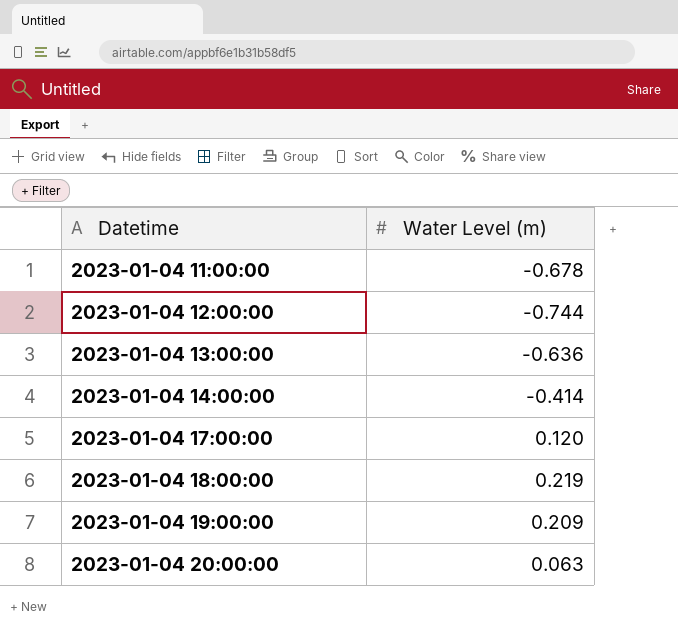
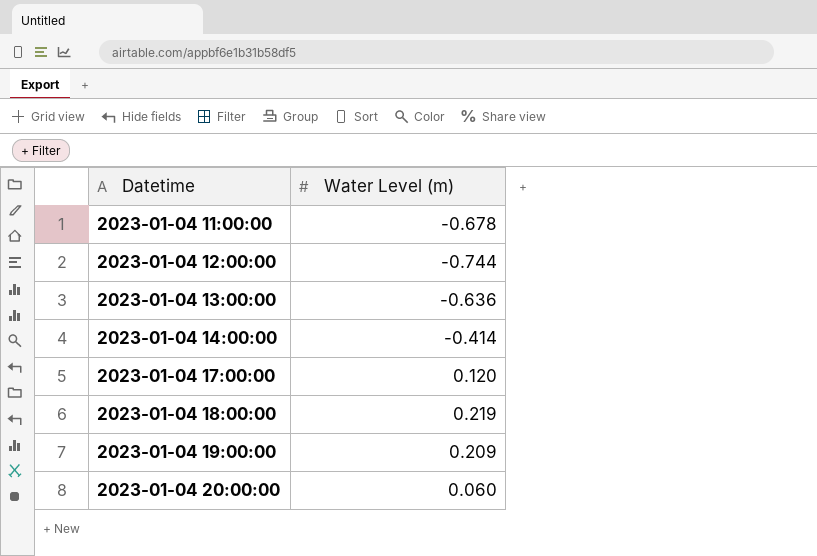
2023-01-04 20:00:00 | Water Level (m): 0.063 -> 0.060

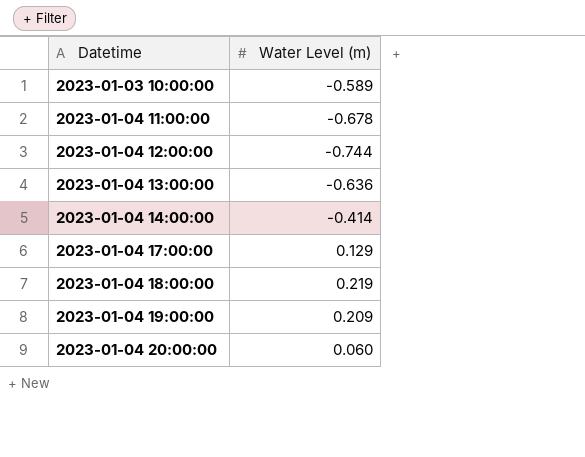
row 2023-01-03 10:00:00: none -> -0.589
2023-01-04 17:00:00 | Water Level (m): 0.120 -> 0.129

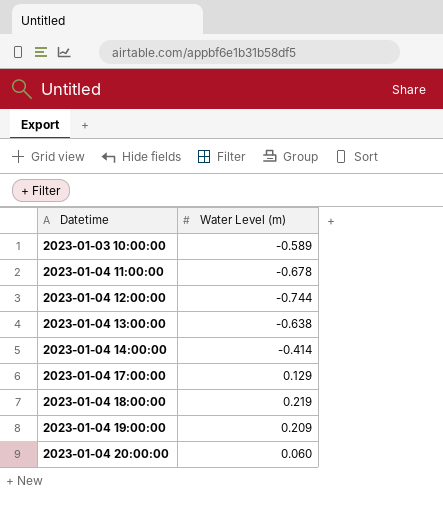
2023-01-04 13:00:00 | Water Level (m): -0.636 -> -0.638

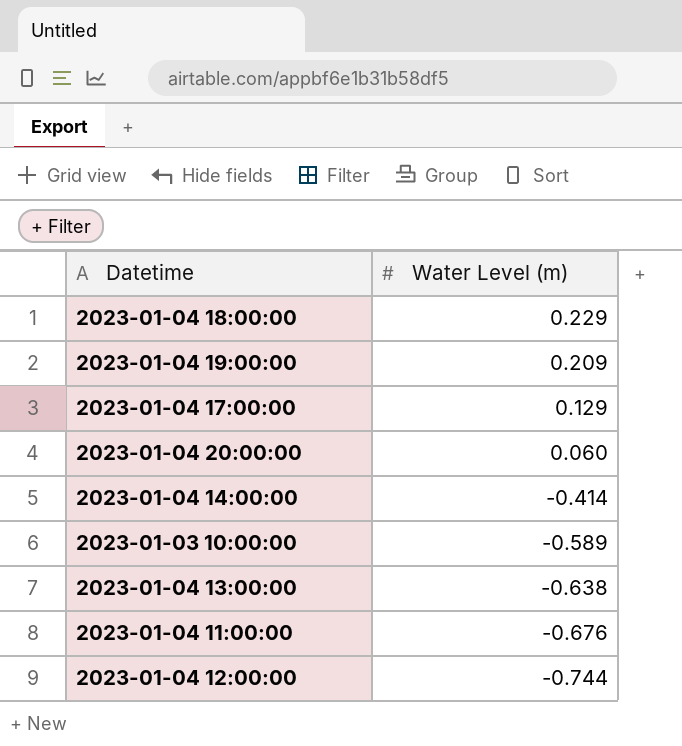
row order: Datetime ascending -> Water Level (m) descending
2023-01-04 18:00:00 | Water Level (m): 0.219 -> 0.229
2023-01-04 11:00:00 | Water Level (m): -0.678 -> -0.676

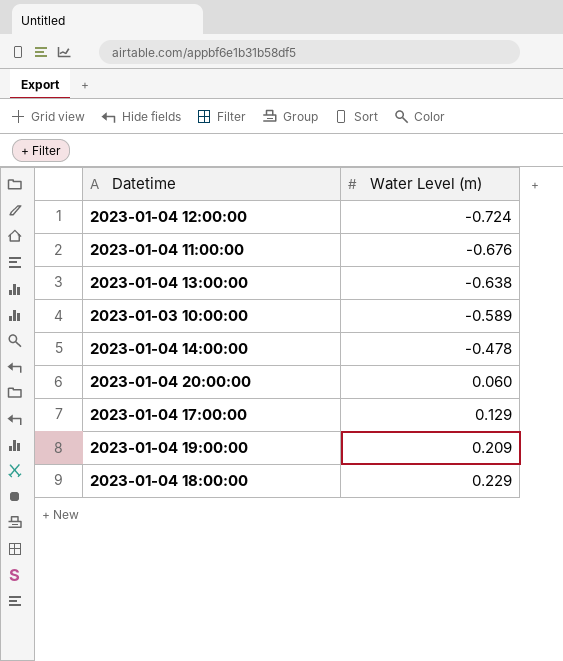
row order: Water Level (m) descending -> Water Level (m) ascending
2023-01-04 12:00:00 | Water Level (m): -0.744 -> -0.724
2023-01-04 14:00:00 | Water Level (m): -0.414 -> -0.478

